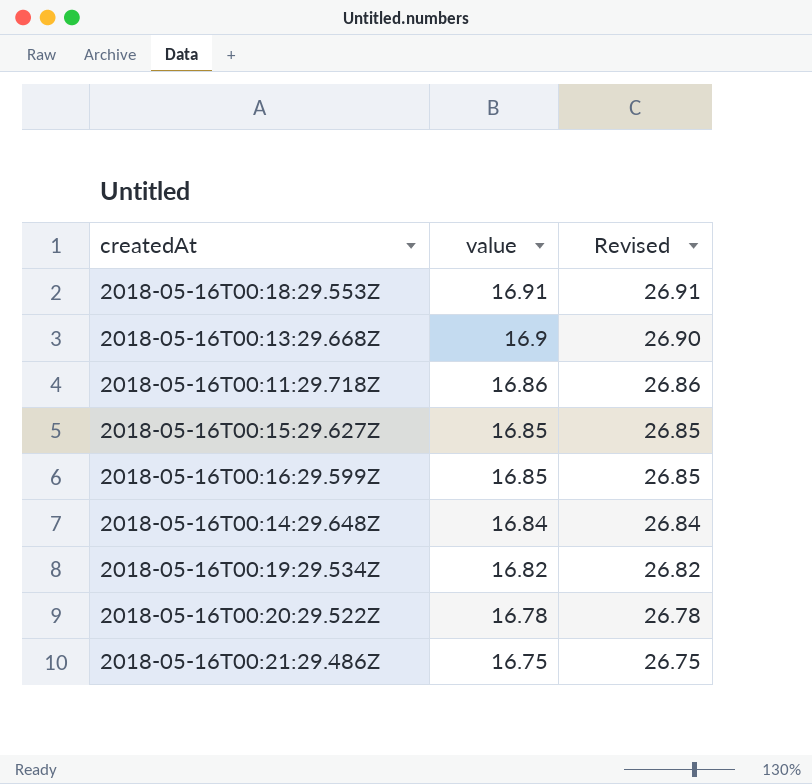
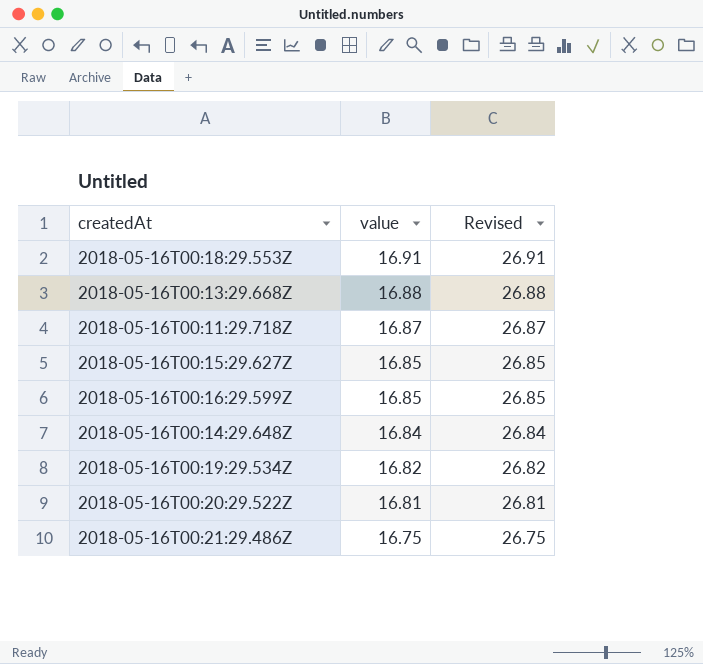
2018-05-16T00:13:29.668Z | value: 16.9 -> 16.88
2018-05-16T00:13:29.668Z | Revised: 26.90 -> 26.88
2018-05-16T00:11:29.718Z | value: 16.86 -> 16.87
2018-05-16T00:11:29.718Z | Revised: 26.86 -> 26.87
2018-05-16T00:20:29.522Z | value: 16.78 -> 16.81
2018-05-16T00:20:29.522Z | Revised: 26.78 -> 26.81

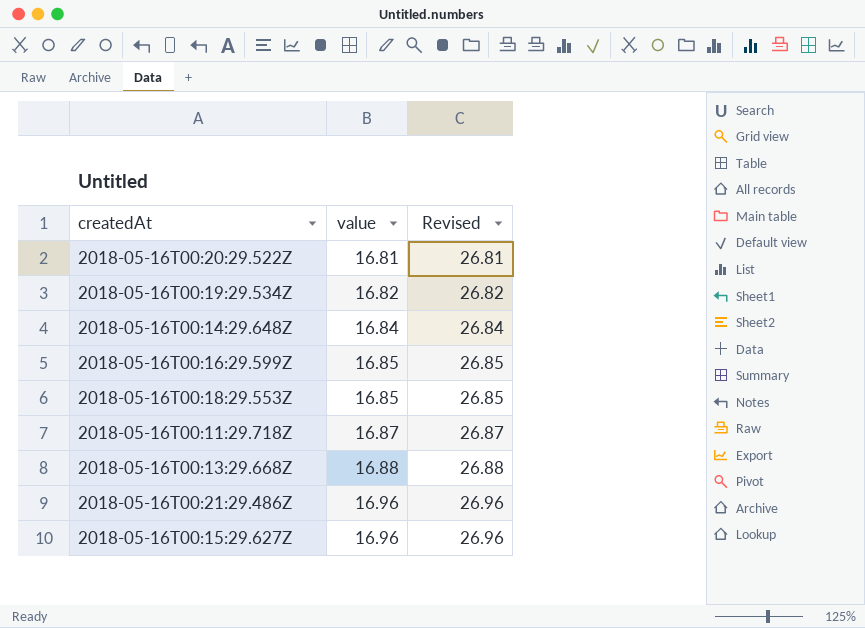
row order: value descending -> value ascending
2018-05-16T00:18:29.553Z | value: 16.91 -> 16.85
2018-05-16T00:18:29.553Z | Revised: 26.91 -> 26.85
2018-05-16T00:21:29.486Z | value: 16.75 -> 16.96
2018-05-16T00:21:29.486Z | Revised: 26.75 -> 26.96
2018-05-16T00:15:29.627Z | value: 16.85 -> 16.96
2018-05-16T00:15:29.627Z | Revised: 26.85 -> 26.96

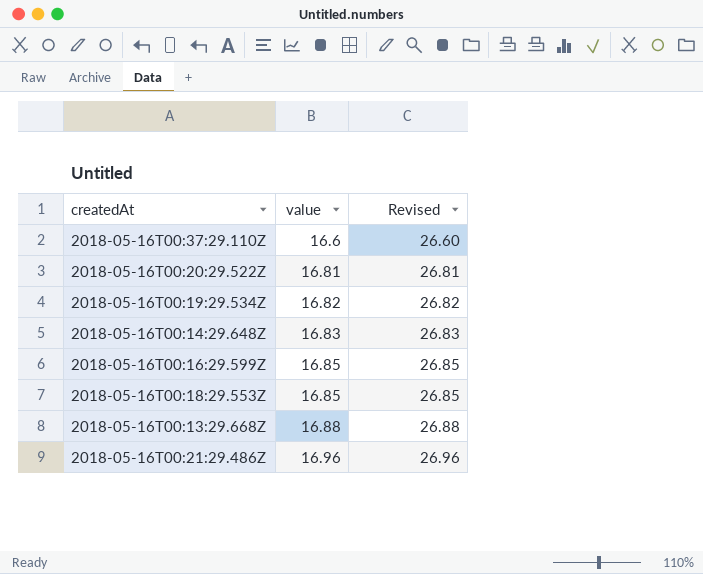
row 2018-05-16T00:11:29.718Z: 16.87 | 26.87 -> none
row 2018-05-16T00:15:29.627Z: 16.96 | 26.96 -> none
row 2018-05-16T00:37:29.110Z: none -> 16.6 | 26.60
2018-05-16T00:14:29.648Z | value: 16.84 -> 16.83
2018-05-16T00:14:29.648Z | Revised: 26.84 -> 26.83

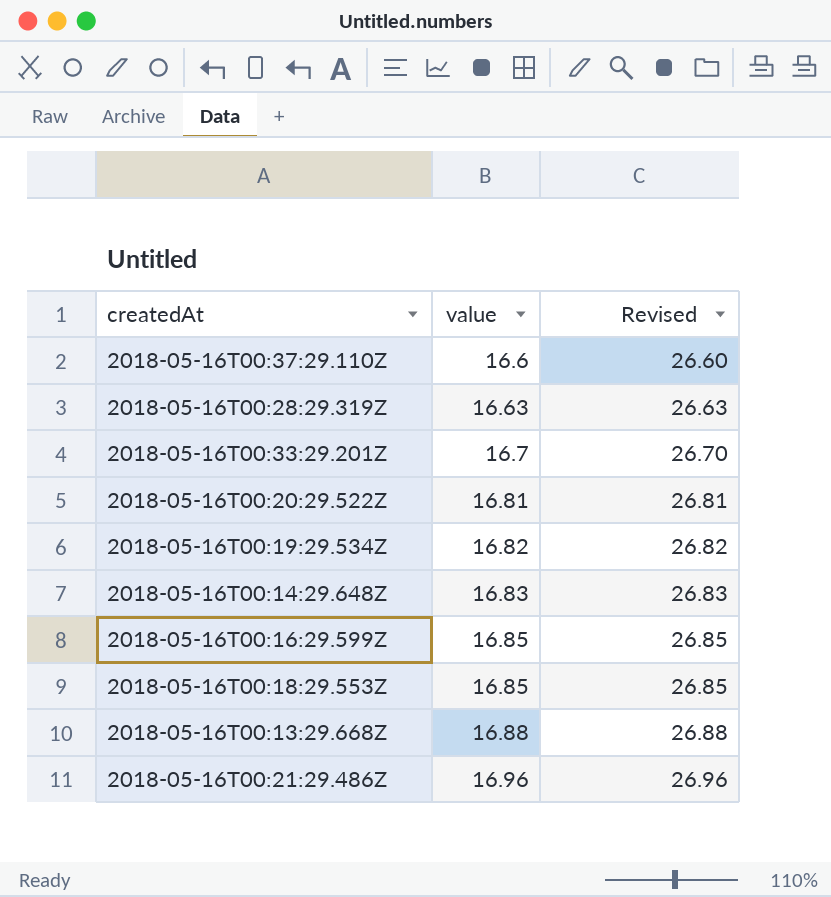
row 2018-05-16T00:28:29.319Z: none -> 16.63 | 26.63
row 2018-05-16T00:33:29.201Z: none -> 16.7 | 26.70

